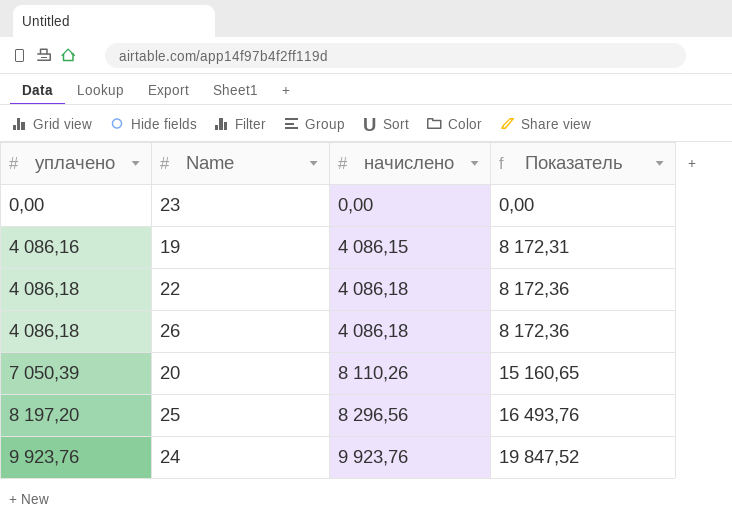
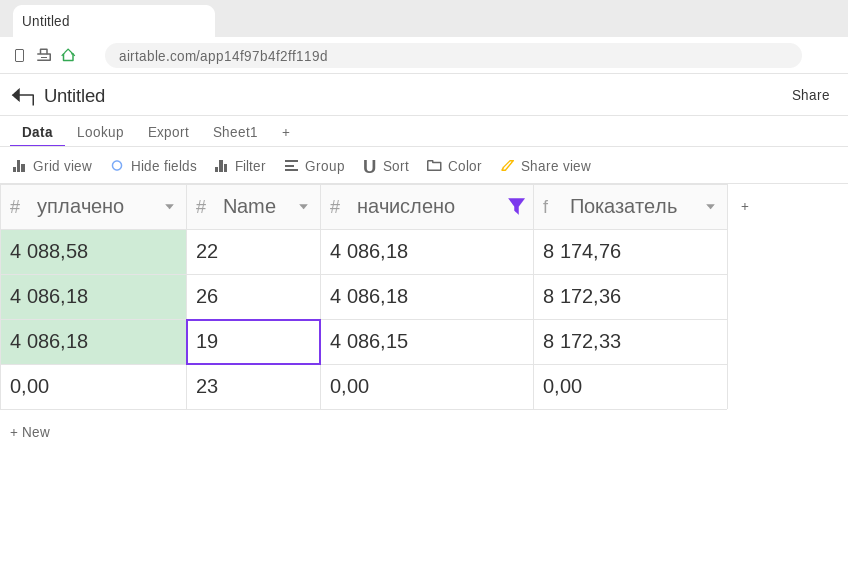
filter: none -> начислено <= 4 086,18
row order: уплачено ascending -> уплачено descending
22 | уплачено: 4 086,18 -> 4 088,58
22 | Показатель: 8 172,36 -> 8 174,76
19 | уплачено: 4 086,16 -> 4 086,18
19 | Показатель: 8 172,31 -> 8 172,33

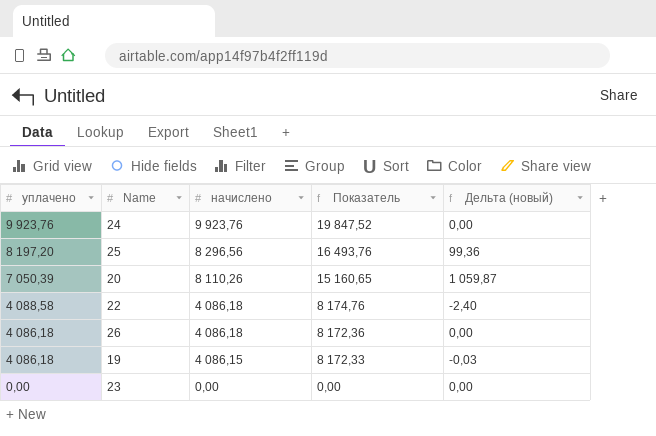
filter: начислено <= 4 086,18 -> none
column Дельта (новый) | formula: none -> [начислено] - [уплачено]

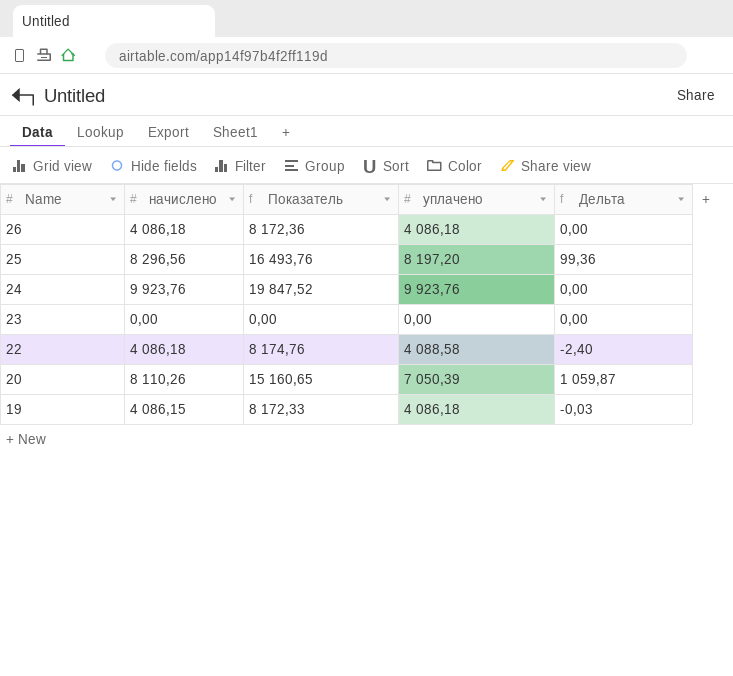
row order: уплачено descending -> Name descending
column уплачено | position: 1 -> 4
column name: Дельта (новый) -> Дельта

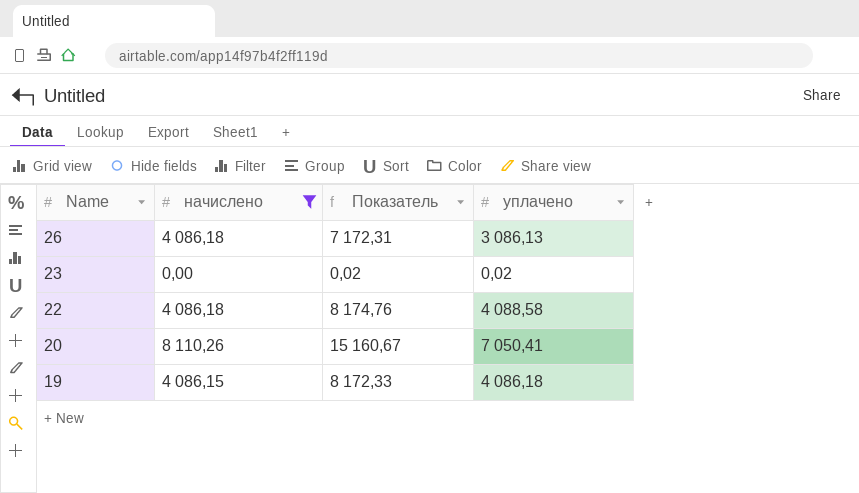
filter: none -> начислено <= 8 110,26
column Дельта | formula: [начислено] - [уплачено] -> none
26 | Показатель: 8 172,36 -> 7 172,31
26 | уплачено: 4 086,18 -> 3 086,13
23 | Показатель: 0,00 -> 0,02
23 | уплачено: 0,00 -> 0,02
20 | Показатель: 15 160,65 -> 15 160,67
20 | уплачено: 7 050,39 -> 7 050,41

